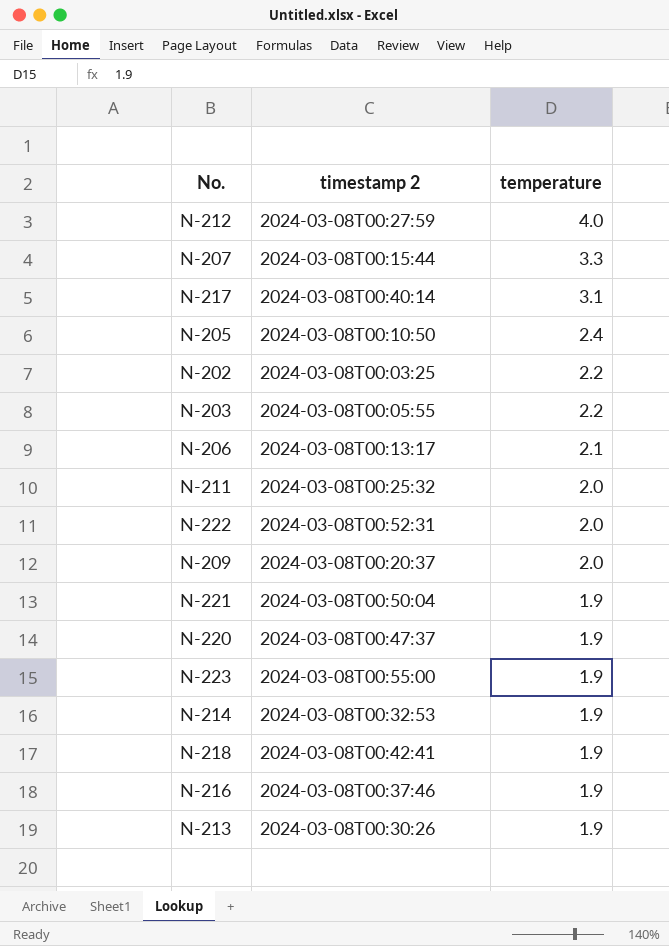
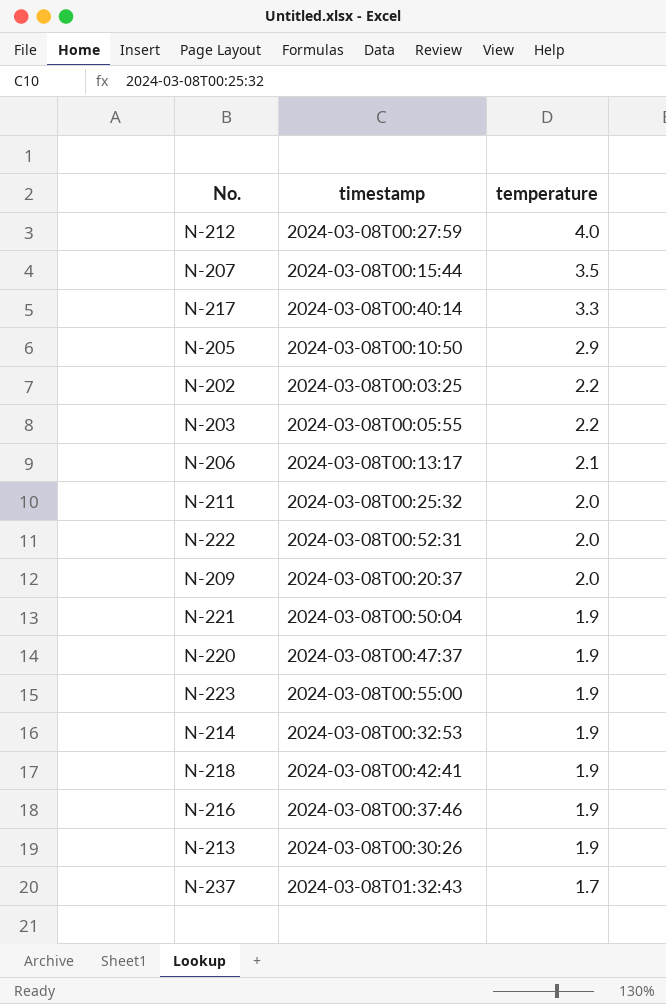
column name: timestamp 2 -> timestamp
N-207 | temperature: 3.3 -> 3.5
N-217 | temperature: 3.1 -> 3.3
N-205 | temperature: 2.4 -> 2.9
row N-237: none -> 2024-03-08T01:32:43 | 1.7

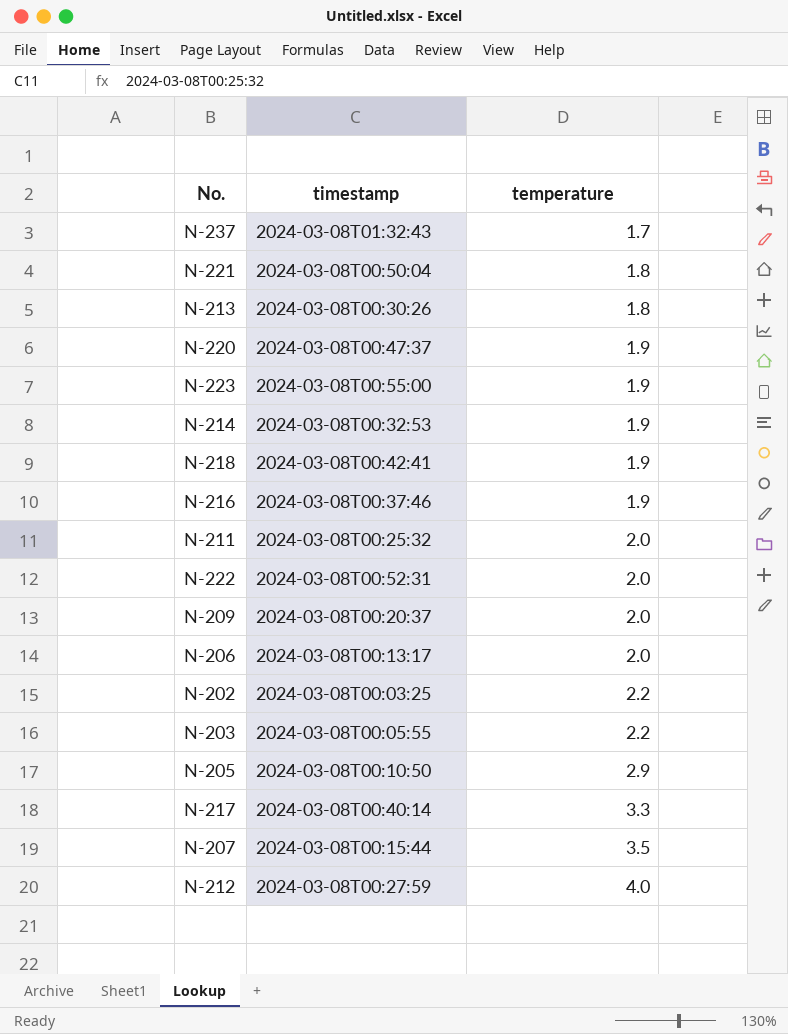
row order: temperature descending -> temperature ascending
N-221 | temperature: 1.9 -> 1.8
N-213 | temperature: 1.9 -> 1.8
N-206 | temperature: 2.1 -> 2.0

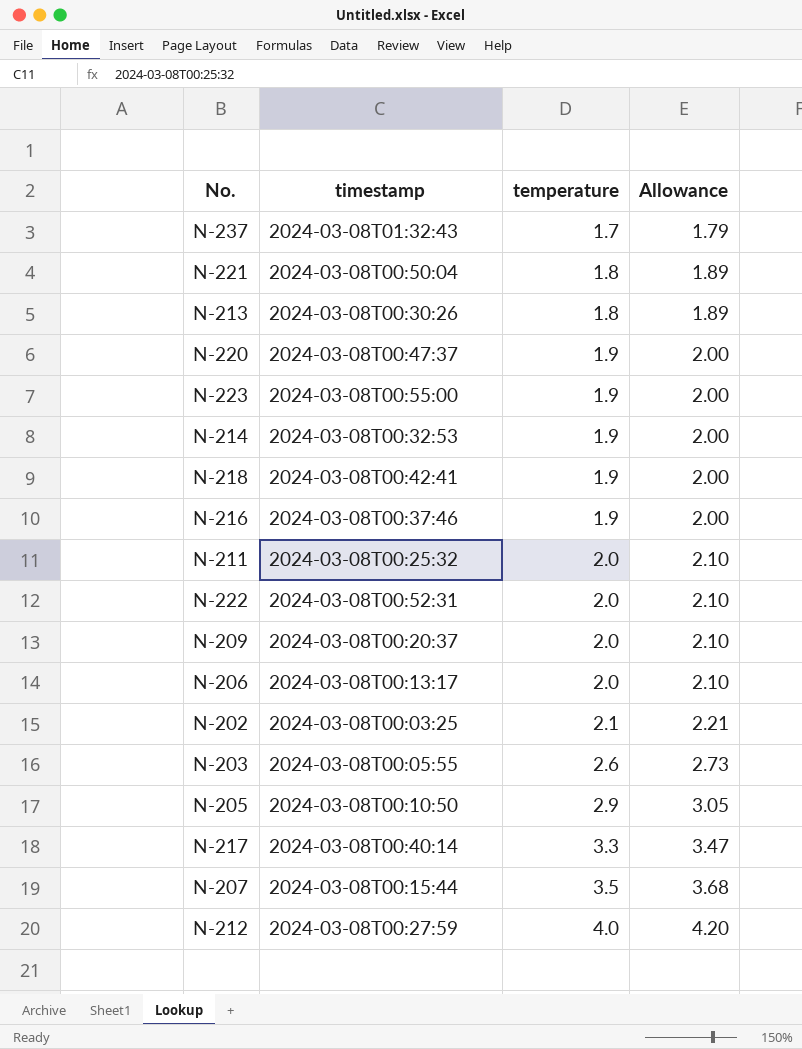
column Allowance | formula: none -> [temperature] * 1.05
N-202 | temperature: 2.2 -> 2.1
N-203 | temperature: 2.2 -> 2.6

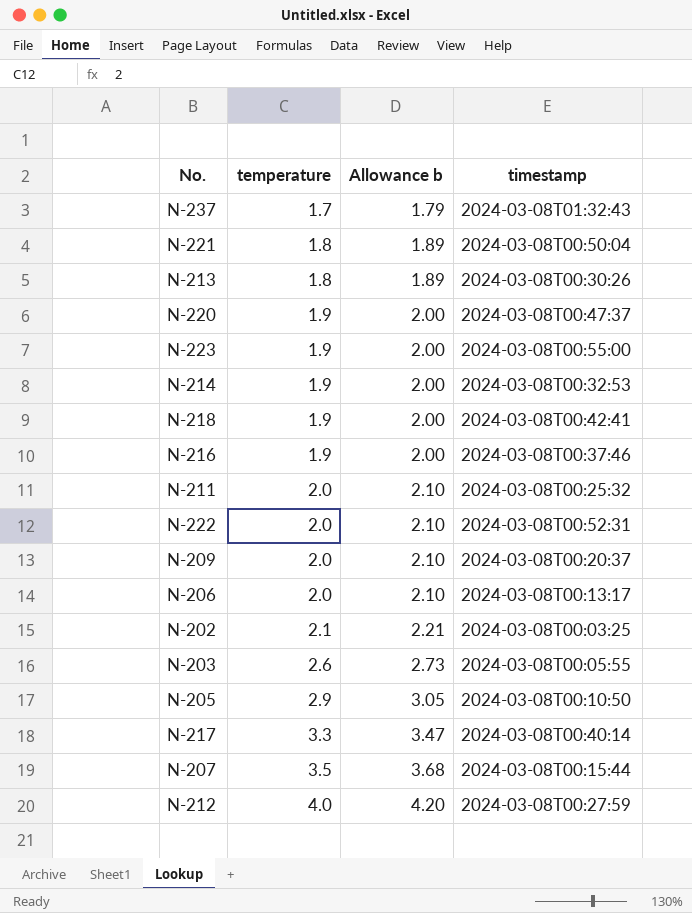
column name: Allowance -> Allowance b
column timestamp | position: 2 -> 4

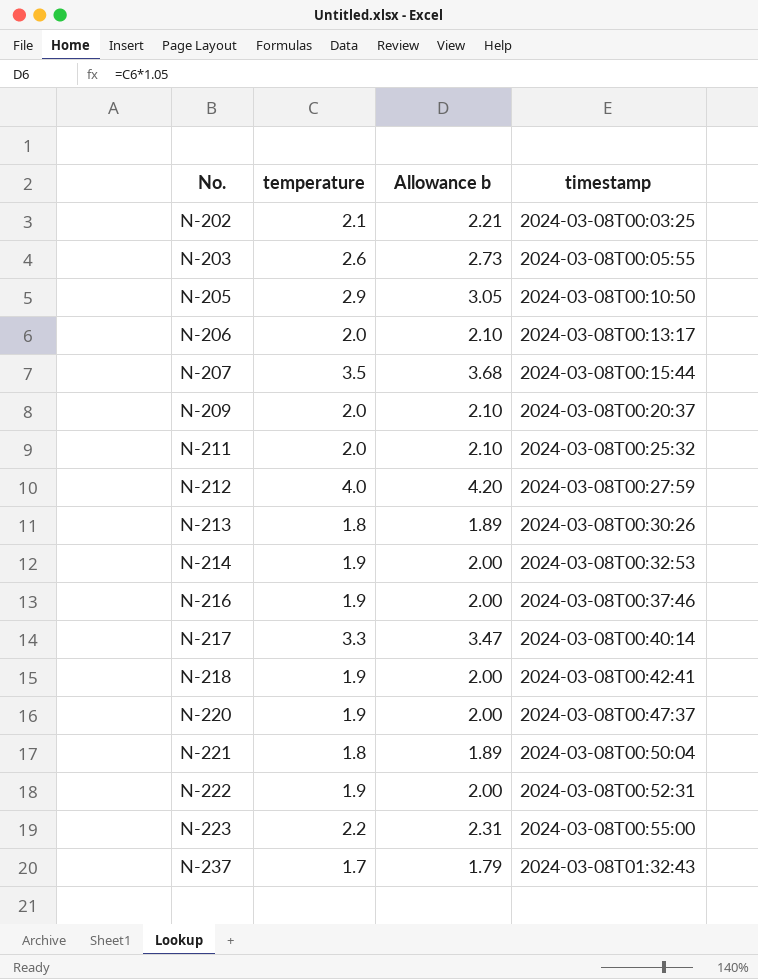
row order: temperature ascending -> No. ascending
N-222 | temperature: 2.0 -> 1.9
N-222 | Allowance b: 2.10 -> 2.00
N-223 | temperature: 1.9 -> 2.2
N-223 | Allowance b: 2.00 -> 2.31

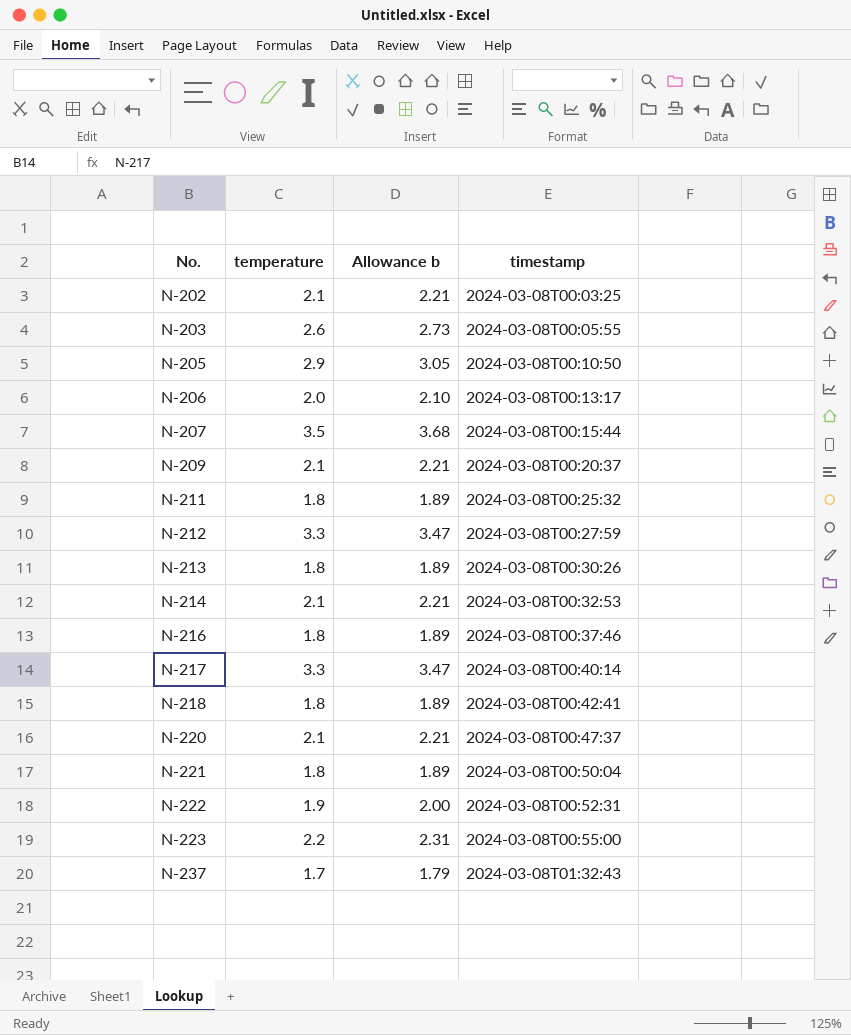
N-209 | temperature: 2.0 -> 2.1
N-209 | Allowance b: 2.10 -> 2.21
N-211 | temperature: 2.0 -> 1.8
N-211 | Allowance b: 2.10 -> 1.89
N-212 | temperature: 4.0 -> 3.3
N-212 | Allowance b: 4.20 -> 3.47
N-214 | temperature: 1.9 -> 2.1
N-214 | Allowance b: 2.00 -> 2.21
N-216 | temperature: 1.9 -> 1.8
N-216 | Allowance b: 2.00 -> 1.89
N-218 | temperature: 1.9 -> 1.8
N-218 | Allowance b: 2.00 -> 1.89
N-220 | temperature: 1.9 -> 2.1
N-220 | Allowance b: 2.00 -> 2.21

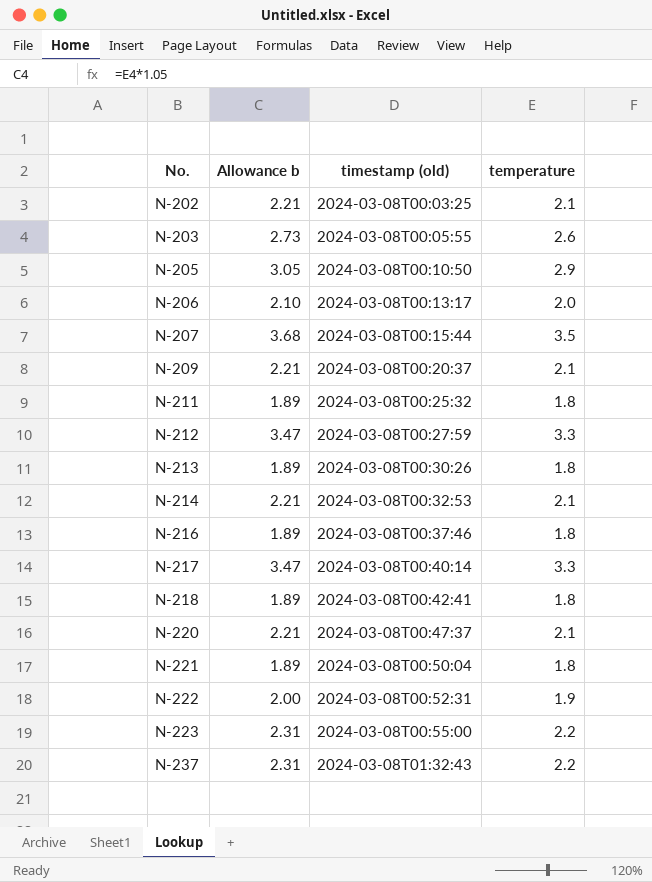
column name: timestamp -> timestamp (old)
column temperature | position: 2 -> 4
N-237 | Allowance b: 1.79 -> 2.31
N-237 | temperature: 1.7 -> 2.2

